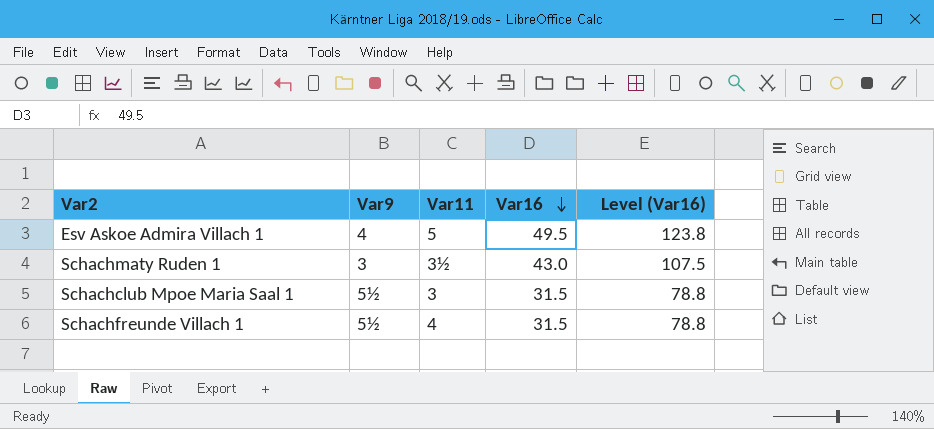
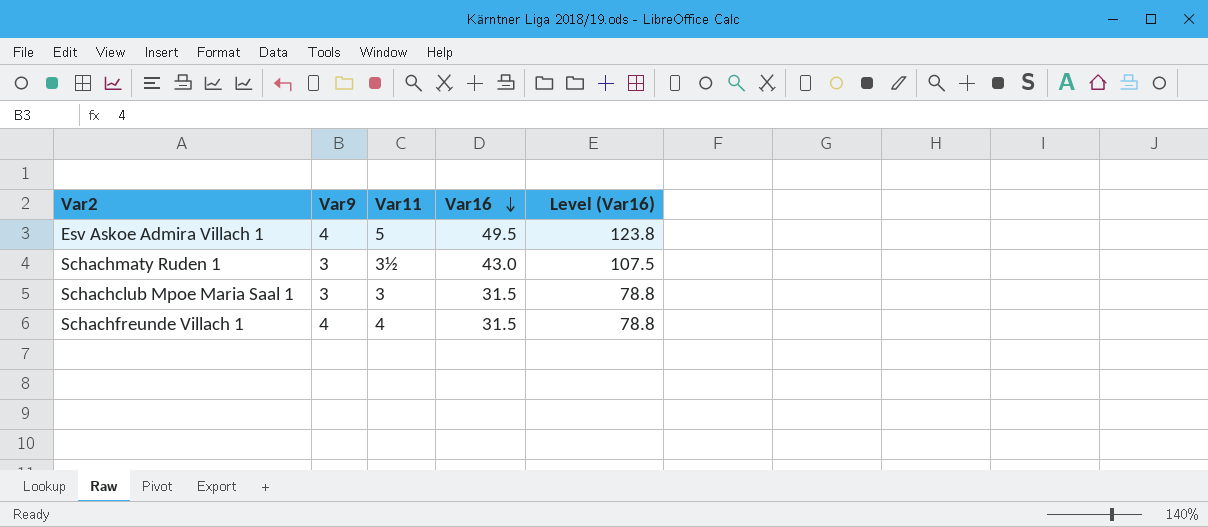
Schachclub Mpoe Maria Saal 1 | Var9: 5½ -> 3
Schachfreunde Villach 1 | Var9: 5½ -> 4

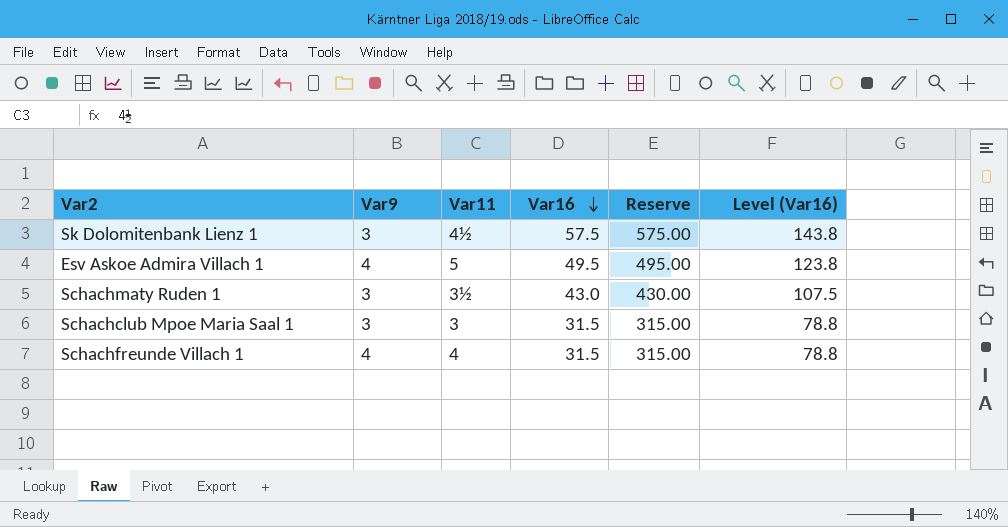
column Reserve | formula: none -> [Var16] * 10
row Sk Dolomitenbank Lienz 1: none -> 3 | 4½ | 57.5 | 575.00 | 143.8

